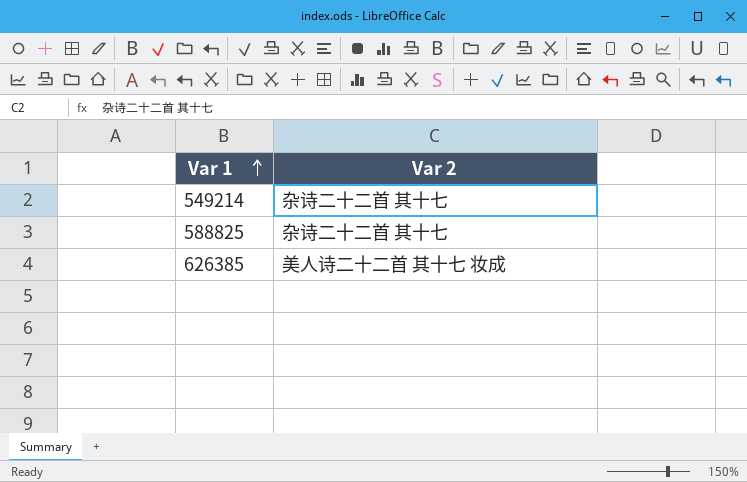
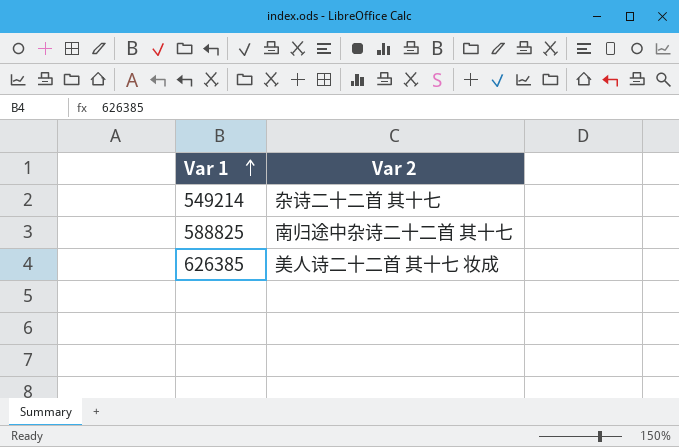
588825 | Var 2: 杂诗二十二首 其十七 -> 南归途中杂诗二十二首 其十七

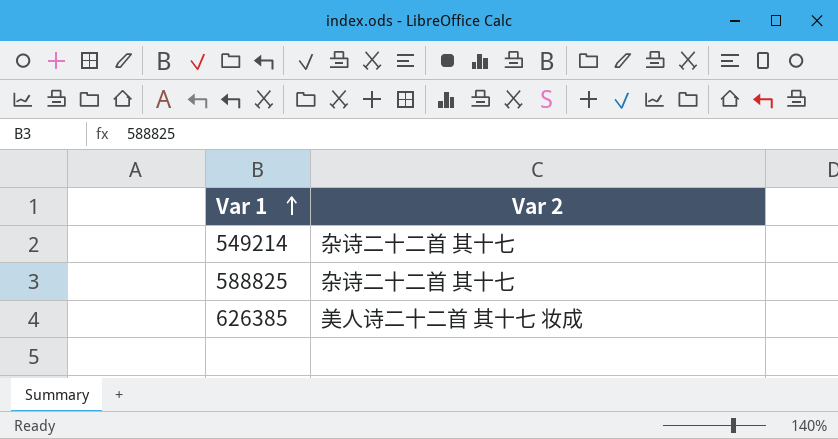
588825 | Var 2: 南归途中杂诗二十二首 其十七 -> 杂诗二十二首 其十七

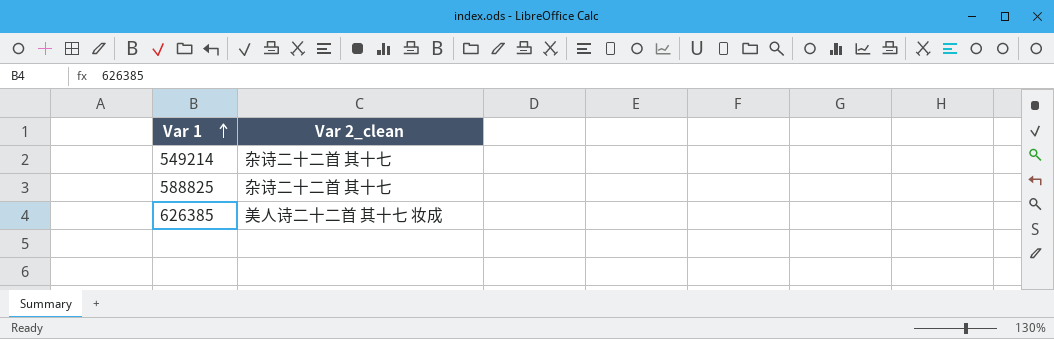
column name: Var 2 -> Var 2_clean

